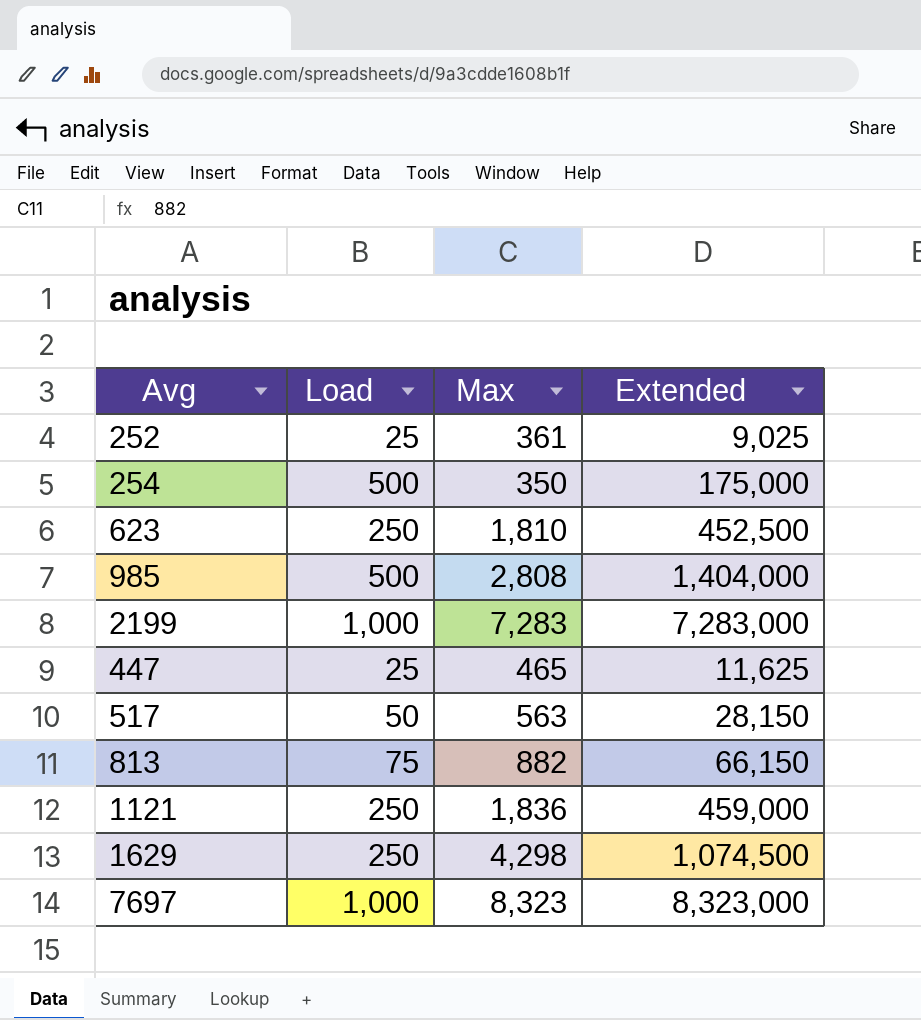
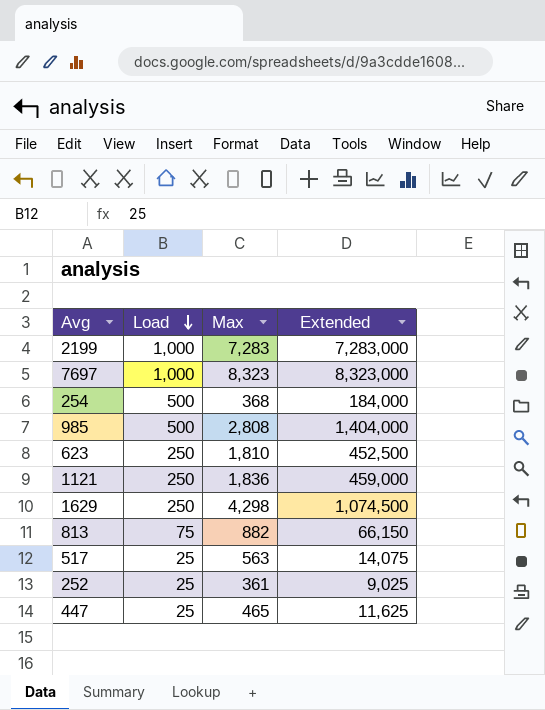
row order: none -> Load descending
254 | Max: 350 -> 368
254 | Extended: 175,000 -> 184,000
517 | Load: 50 -> 25
517 | Extended: 28,150 -> 14,075

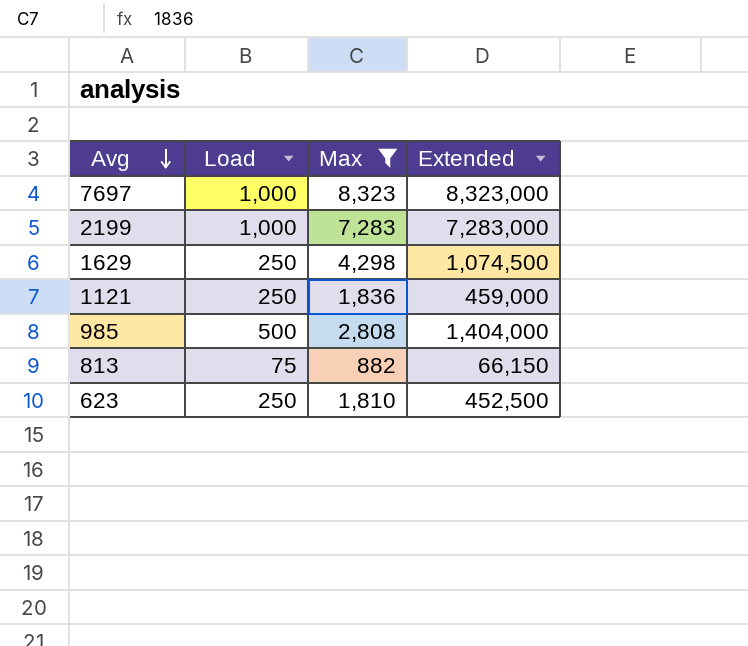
filter: none -> Max >= 882
row order: Load descending -> Avg descending

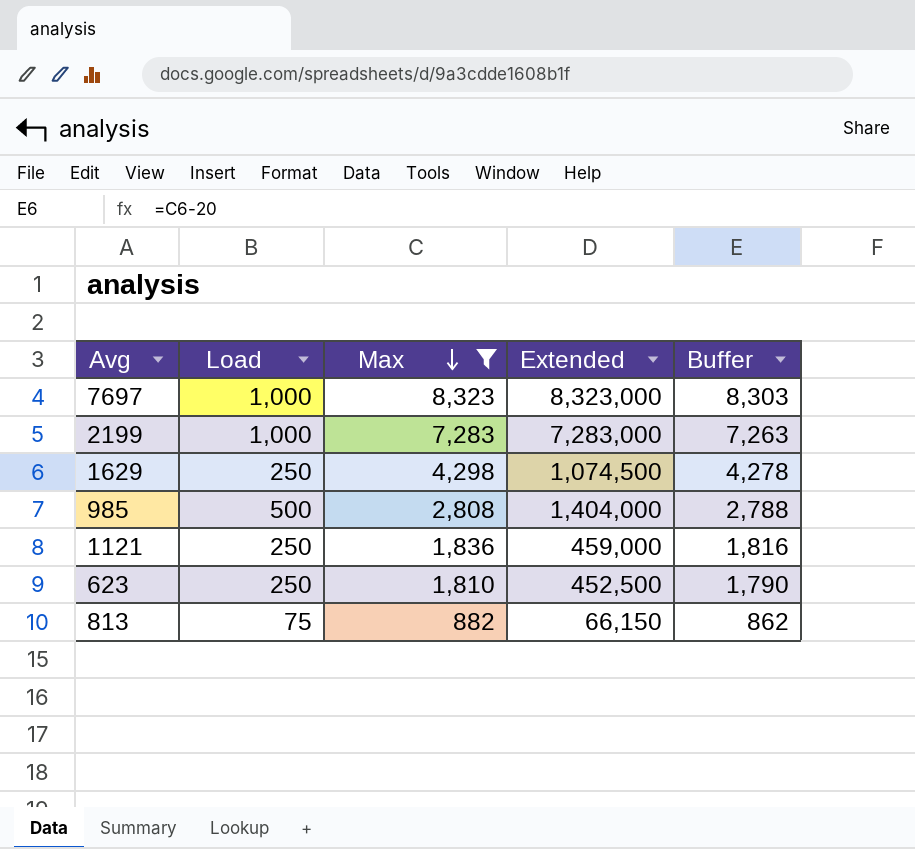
row order: Avg descending -> Max descending
column Buffer | formula: none -> [Max] - 20

